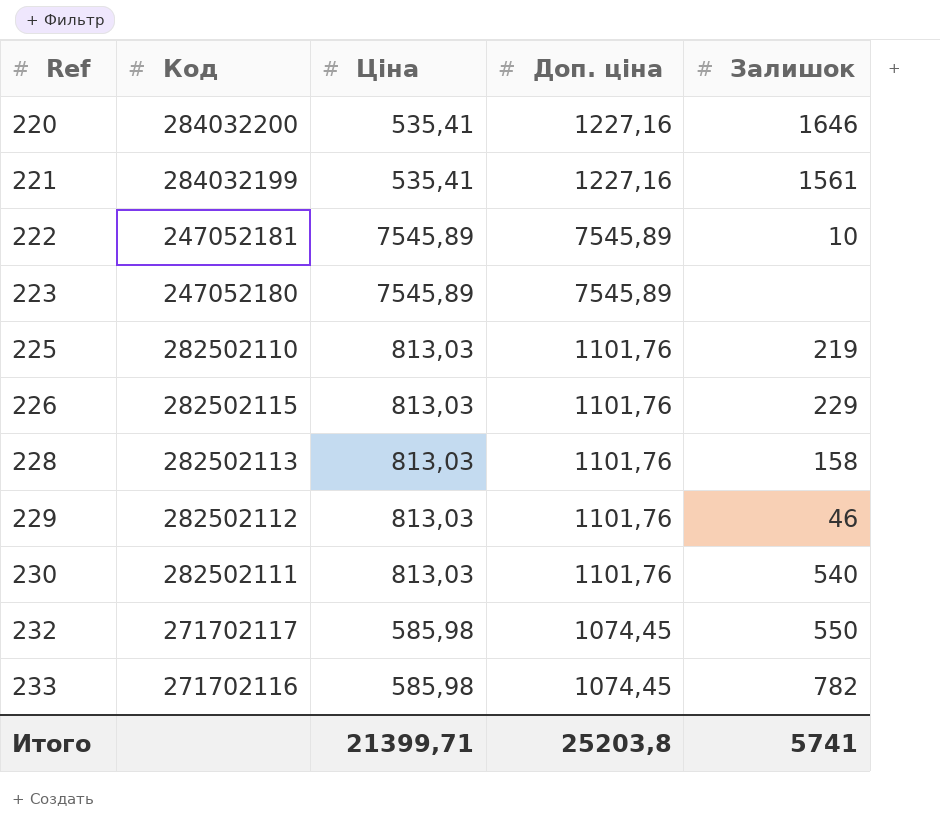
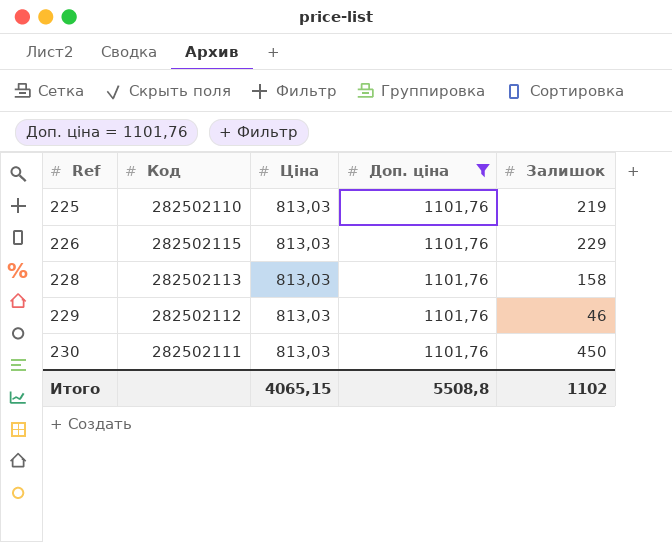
filter: none -> Доп. ціна = 1101,76
230 | Залишок: 540 -> 450
Итого | Ціна: 21399,71 -> 4065,15
Итого | Доп. ціна: 25203,8 -> 5508,8
Итого | Залишок: 5741 -> 1102

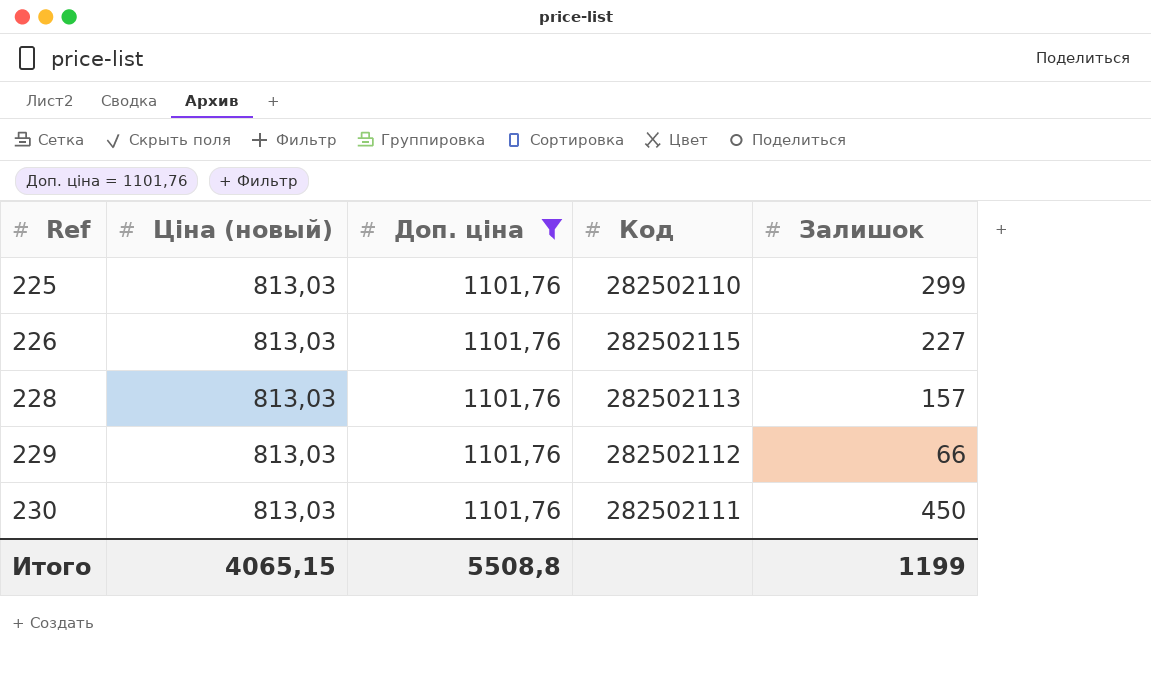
column name: Ціна -> Ціна (новый)
column Код | position: 2 -> 4
225 | Залишок: 219 -> 299
226 | Залишок: 229 -> 227
228 | Залишок: 158 -> 157
229 | Залишок: 46 -> 66
Итого | Залишок: 1102 -> 1199

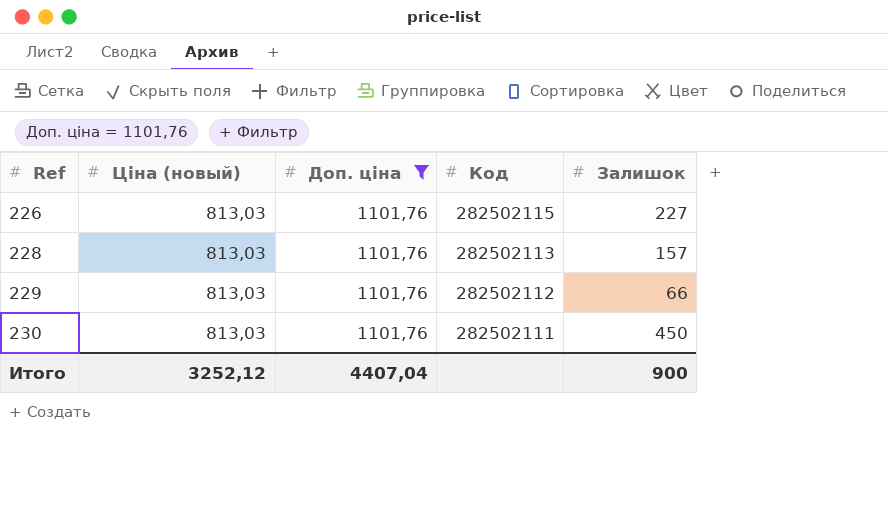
row 225: 813,03 | 1101,76 | 282502110 | 299 -> none
Итого | Ціна (новый): 4065,15 -> 3252,12
Итого | Доп. ціна: 5508,8 -> 4407,04
Итого | Залишок: 1199 -> 900

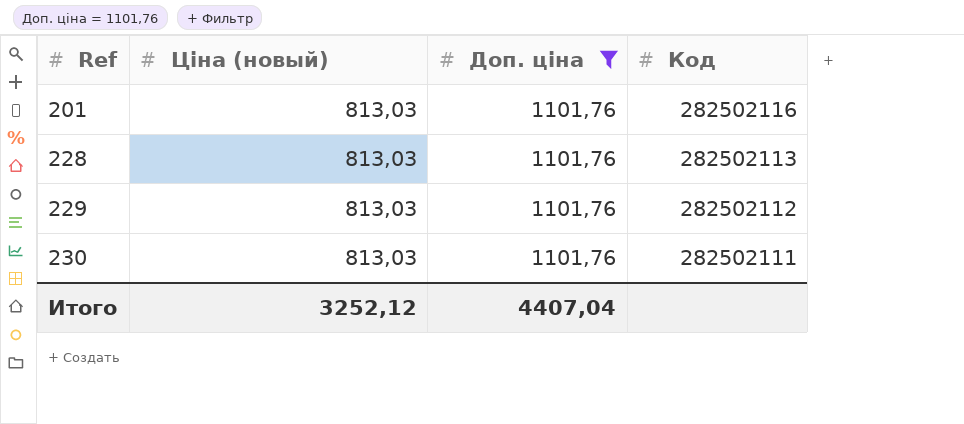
column Залишок | position: 5 -> none
row 226: 813,03 | 1101,76 | 282502115 | 227 -> none
row 201: none -> 813,03 | 1101,76 | 282502116

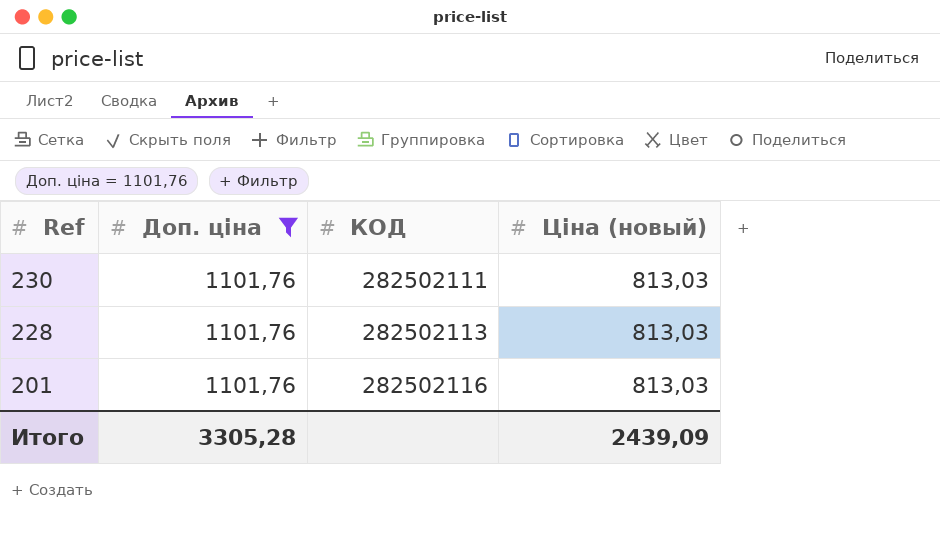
row order: Ref ascending -> Ref descending
column name: Код -> КОД
column Ціна (новый) | position: 2 -> 4
row 229: 813,03 | 1101,76 | 282502112 -> none
Итого | Доп. ціна: 4407,04 -> 3305,28
Итого | Ціна (новый): 3252,12 -> 2439,09

